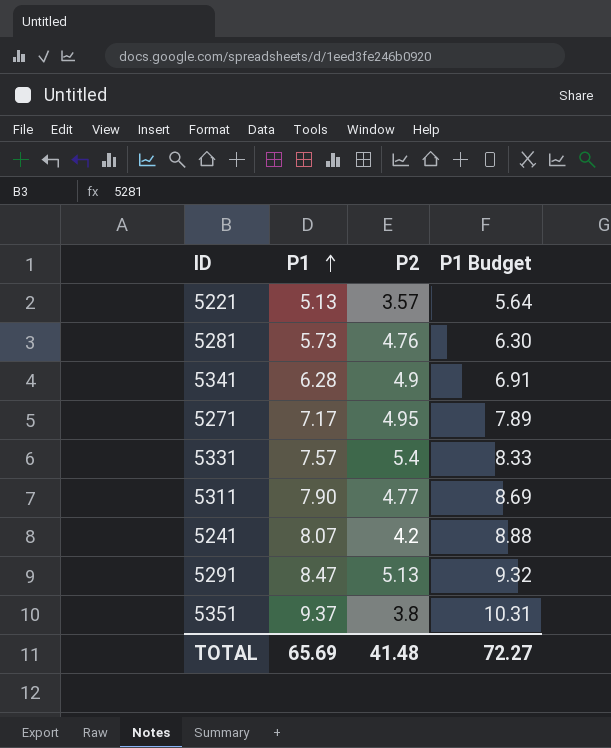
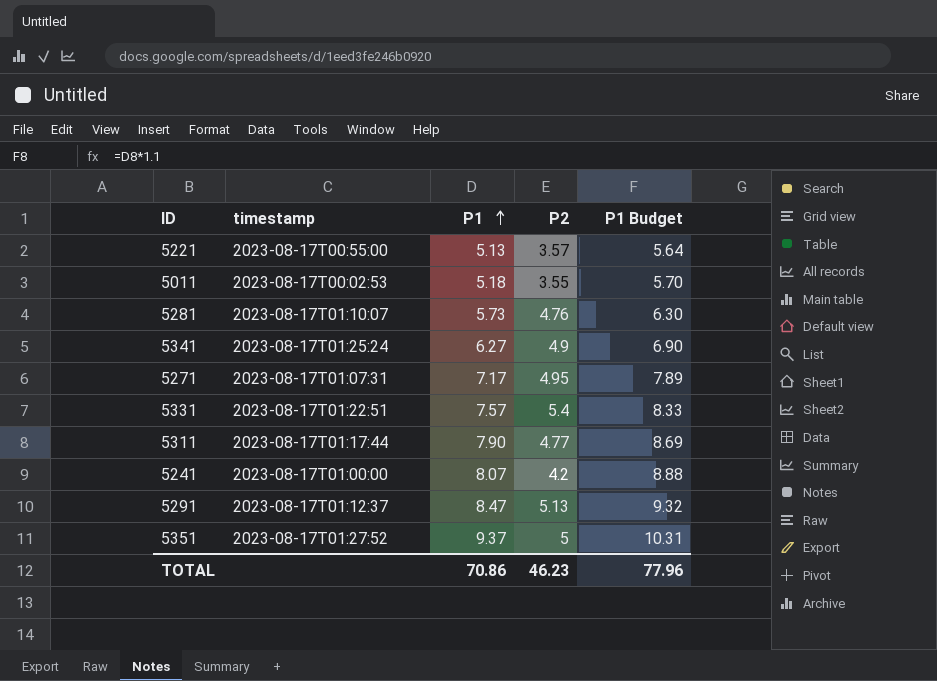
column timestamp | position: none -> 2
row 5011: none -> 2023-08-17T00:02:53 | 5.18 | 3.55 | 5.70
5341 | P1: 6.28 -> 6.27
5341 | P1 Budget: 6.91 -> 6.90
5351 | P2: 3.8 -> 5
TOTAL | P1: 65.69 -> 70.86
TOTAL | P2: 41.48 -> 46.23
TOTAL | P1 Budget: 72.27 -> 77.96

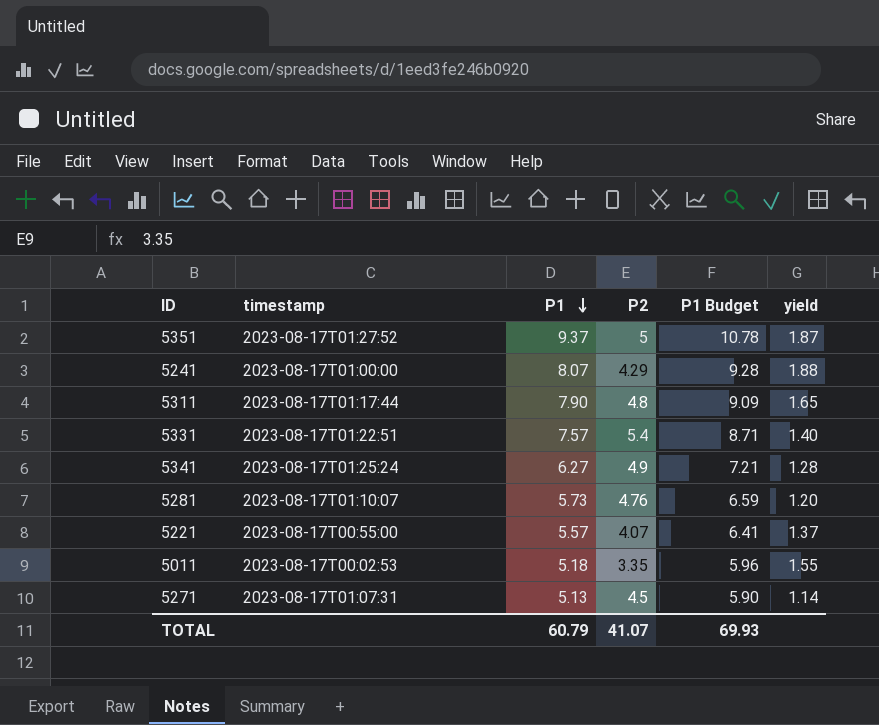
row order: P1 ascending -> P1 descending
column P1 Budget | formula: [P1] * 1.1 -> [P1] * 1.15
column yield | formula: none -> [P1] / [P2]
row 5291: 2023-08-17T01:12:37 | 8.47 | 5.13 | 9.32 -> none
5241 | P2: 4.2 -> 4.29
5311 | P2: 4.77 -> 4.8
5221 | P1: 5.13 -> 5.57
5221 | P2: 3.57 -> 4.07
5011 | P2: 3.55 -> 3.35
5271 | P1: 7.17 -> 5.13
5271 | P2: 4.95 -> 4.5
TOTAL | P1: 70.86 -> 60.79
TOTAL | P2: 46.23 -> 41.07
TOTAL | P1 Budget: 77.96 -> 69.93

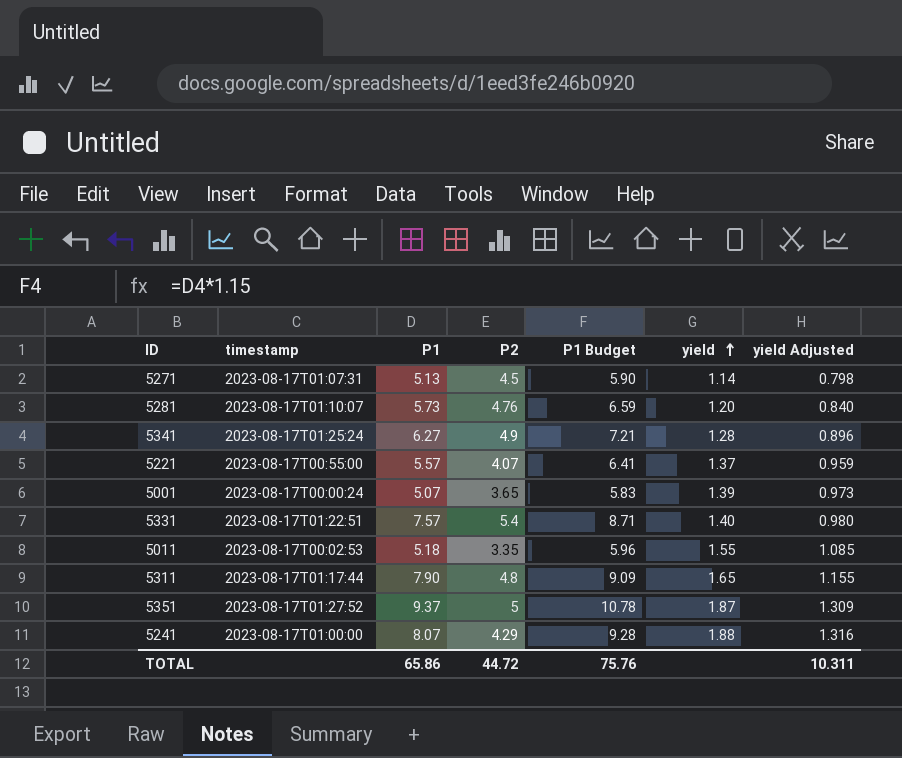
row order: P1 descending -> yield ascending
column yield Adjusted | formula: none -> [yield] * 0.7
row 5001: none -> 2023-08-17T00:00:24 | 5.07 | 3.65 | 5.83 | 1.39 | 0.973
TOTAL | P1: 60.79 -> 65.86
TOTAL | P2: 41.07 -> 44.72
TOTAL | P1 Budget: 69.93 -> 75.76

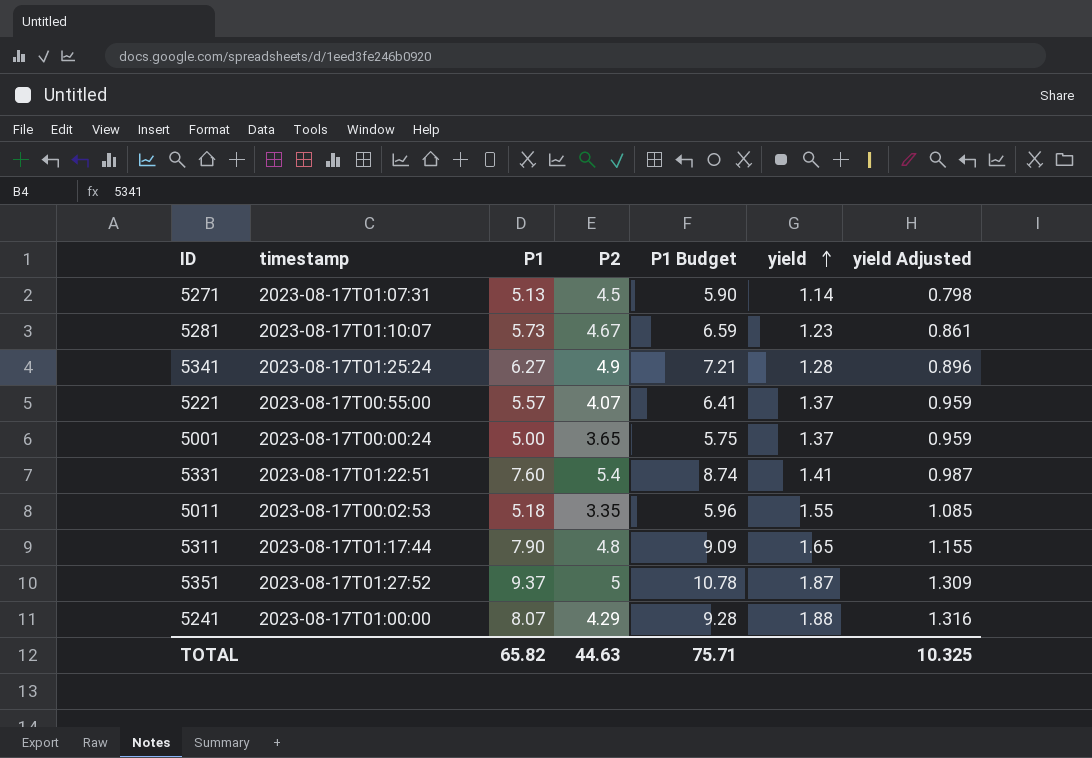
5281 | P2: 4.76 -> 4.67
5281 | yield: 1.20 -> 1.23
5281 | yield Adjusted: 0.840 -> 0.861
5001 | P1: 5.07 -> 5.00
5001 | P1 Budget: 5.83 -> 5.75
5001 | yield: 1.39 -> 1.37
5001 | yield Adjusted: 0.973 -> 0.959
5331 | P1: 7.57 -> 7.60
5331 | P1 Budget: 8.71 -> 8.74
5331 | yield: 1.40 -> 1.41
5331 | yield Adjusted: 0.980 -> 0.987
TOTAL | P1: 65.86 -> 65.82
TOTAL | P2: 44.72 -> 44.63
TOTAL | P1 Budget: 75.76 -> 75.71
TOTAL | yield Adjusted: 10.311 -> 10.325

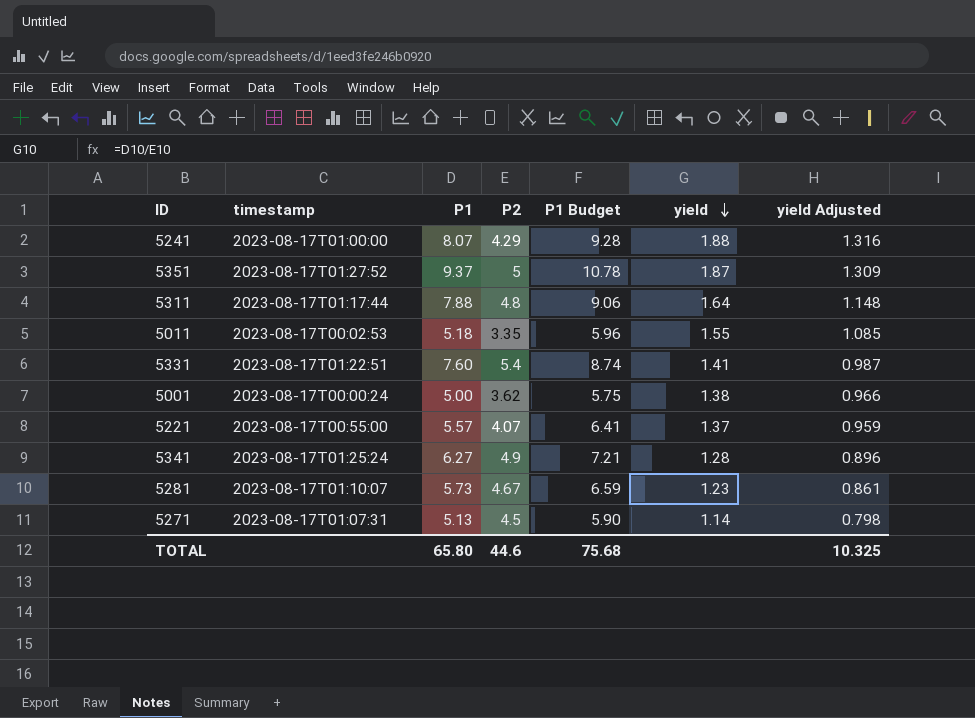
row order: yield ascending -> yield descending
5311 | P1: 7.90 -> 7.88
5311 | P1 Budget: 9.09 -> 9.06
5311 | yield: 1.65 -> 1.64
5311 | yield Adjusted: 1.155 -> 1.148
5001 | P2: 3.65 -> 3.62
5001 | yield: 1.37 -> 1.38
5001 | yield Adjusted: 0.959 -> 0.966
TOTAL | P1: 65.82 -> 65.80
TOTAL | P2: 44.63 -> 44.6
TOTAL | P1 Budget: 75.71 -> 75.68

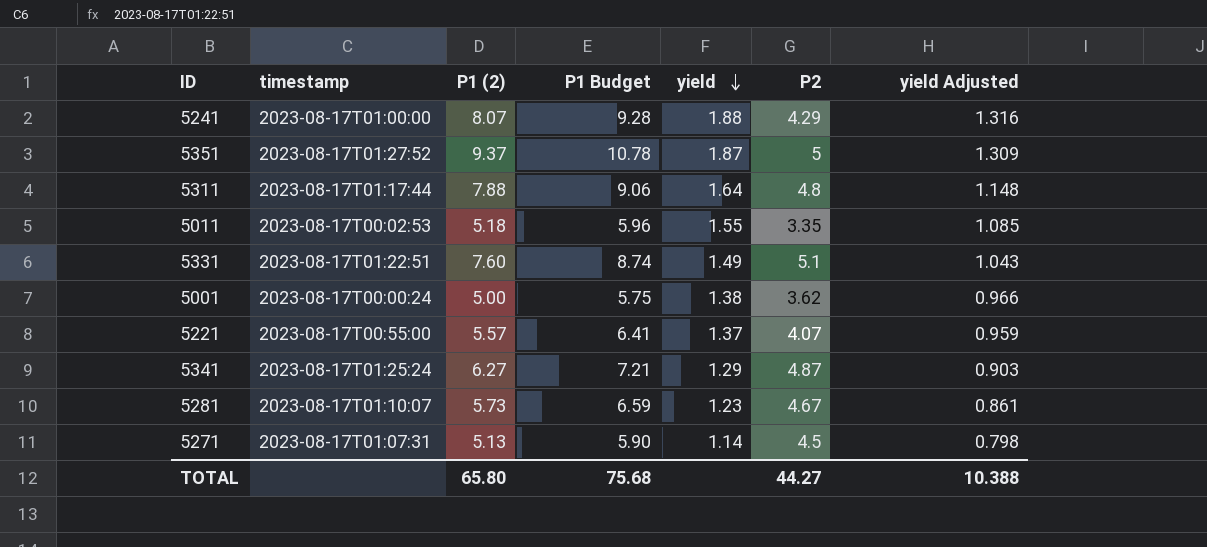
column name: P1 -> P1 (2)
column P2 | position: 4 -> 6
5331 | yield: 1.41 -> 1.49
5331 | P2: 5.4 -> 5.1
5331 | yield Adjusted: 0.987 -> 1.043
5341 | yield: 1.28 -> 1.29
5341 | P2: 4.9 -> 4.87
5341 | yield Adjusted: 0.896 -> 0.903
TOTAL | P2: 44.6 -> 44.27
TOTAL | yield Adjusted: 10.325 -> 10.388

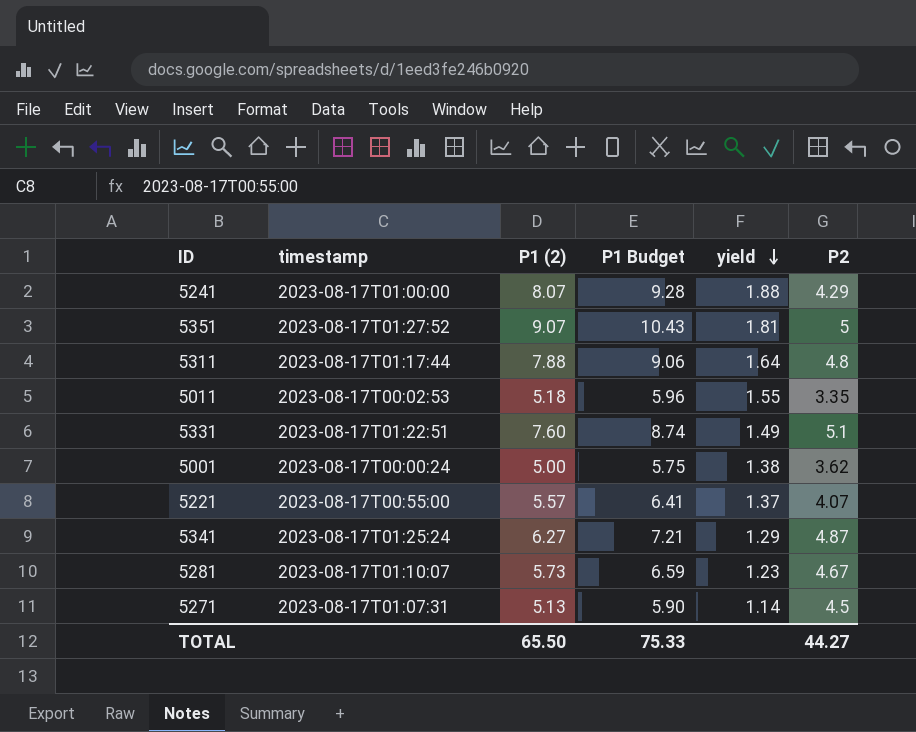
column yield Adjusted | formula: [yield] * 0.7 -> none
5351 | P1 (2): 9.37 -> 9.07
5351 | P1 Budget: 10.78 -> 10.43
5351 | yield: 1.87 -> 1.81
TOTAL | P1 (2): 65.80 -> 65.50
TOTAL | P1 Budget: 75.68 -> 75.33

